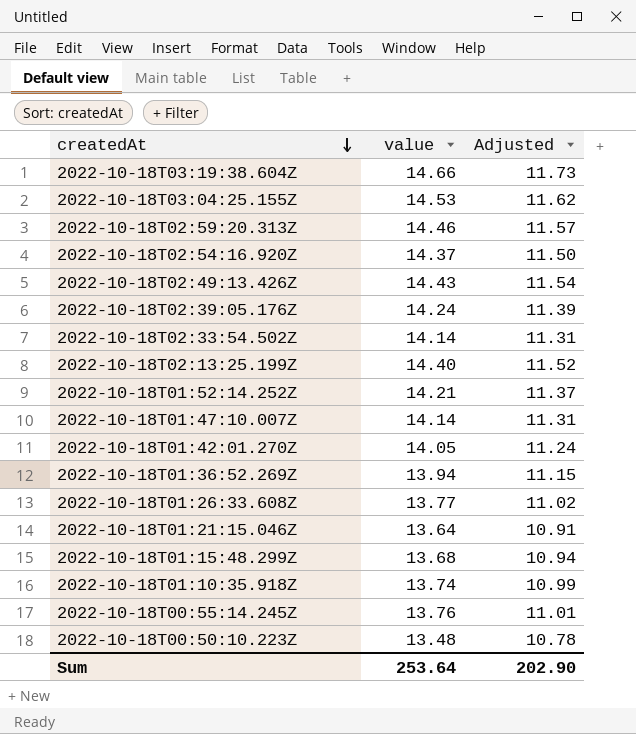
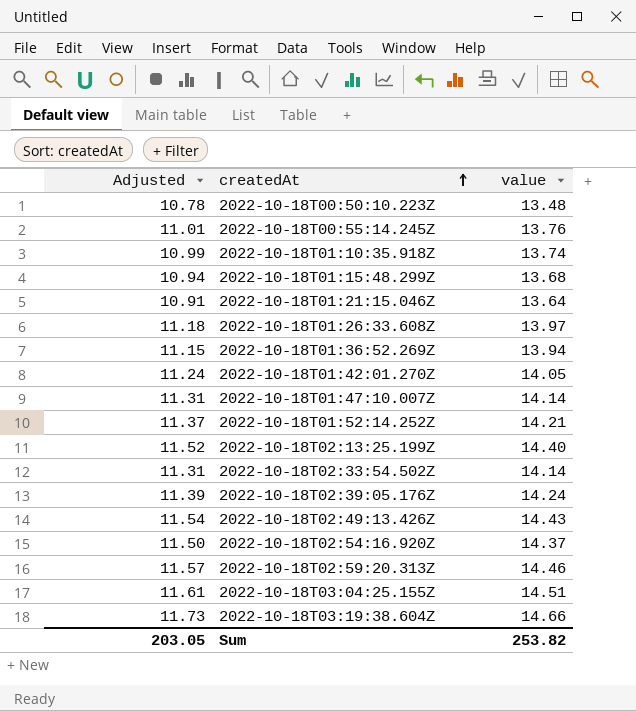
row order: createdAt descending -> createdAt ascending
column Adjusted | position: 3 -> 1
2022-10-18T01:26:33.608Z | Adjusted: 11.02 -> 11.18
2022-10-18T01:26:33.608Z | value: 13.77 -> 13.97
2022-10-18T03:04:25.155Z | Adjusted: 11.62 -> 11.61
2022-10-18T03:04:25.155Z | value: 14.53 -> 14.51
Sum | Adjusted: 202.90 -> 203.05
Sum | value: 253.64 -> 253.82

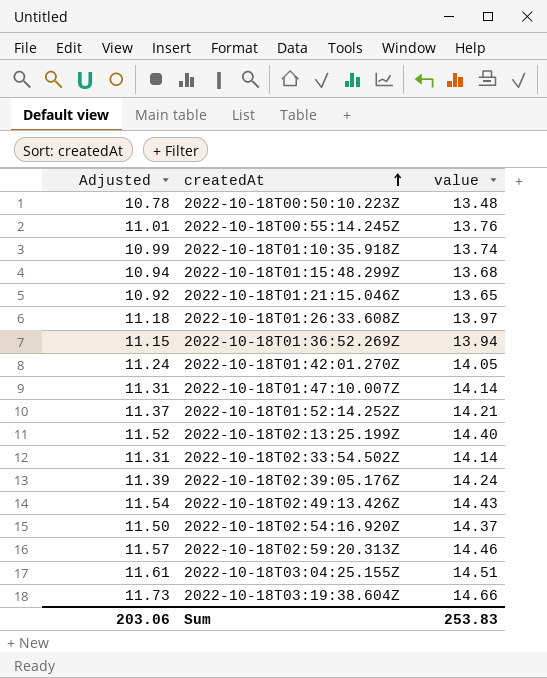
2022-10-18T01:21:15.046Z | Adjusted: 10.91 -> 10.92
2022-10-18T01:21:15.046Z | value: 13.64 -> 13.65
Sum | Adjusted: 203.05 -> 203.06
Sum | value: 253.82 -> 253.83

